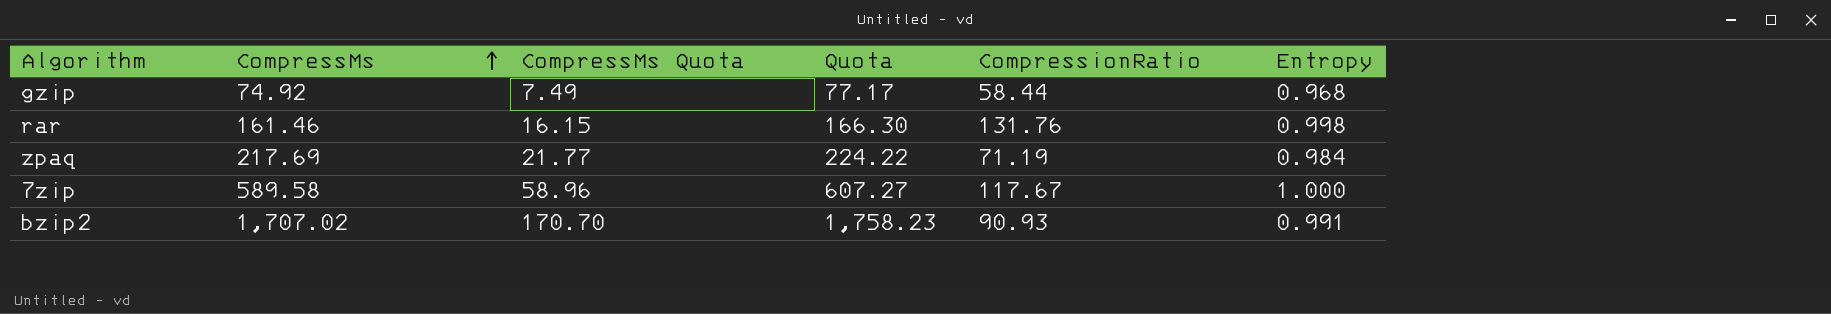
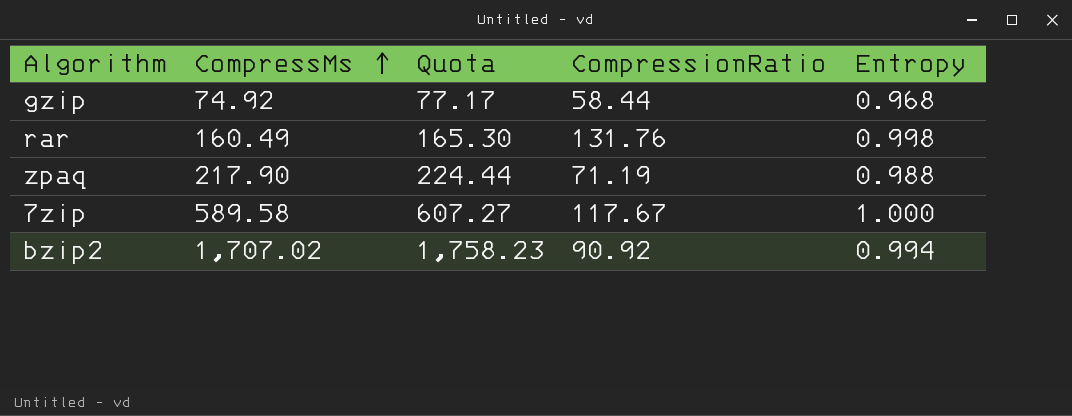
column CompressMs Quota | formula: [CompressMs] * 0.1 -> none
rar | CompressMs: 161.46 -> 160.49
rar | Quota: 166.30 -> 165.30
zpaq | CompressMs: 217.69 -> 217.90
zpaq | Quota: 224.22 -> 224.44
zpaq | Entropy: 0.984 -> 0.988
bzip2 | CompressionRatio: 90.93 -> 90.92
bzip2 | Entropy: 0.991 -> 0.994

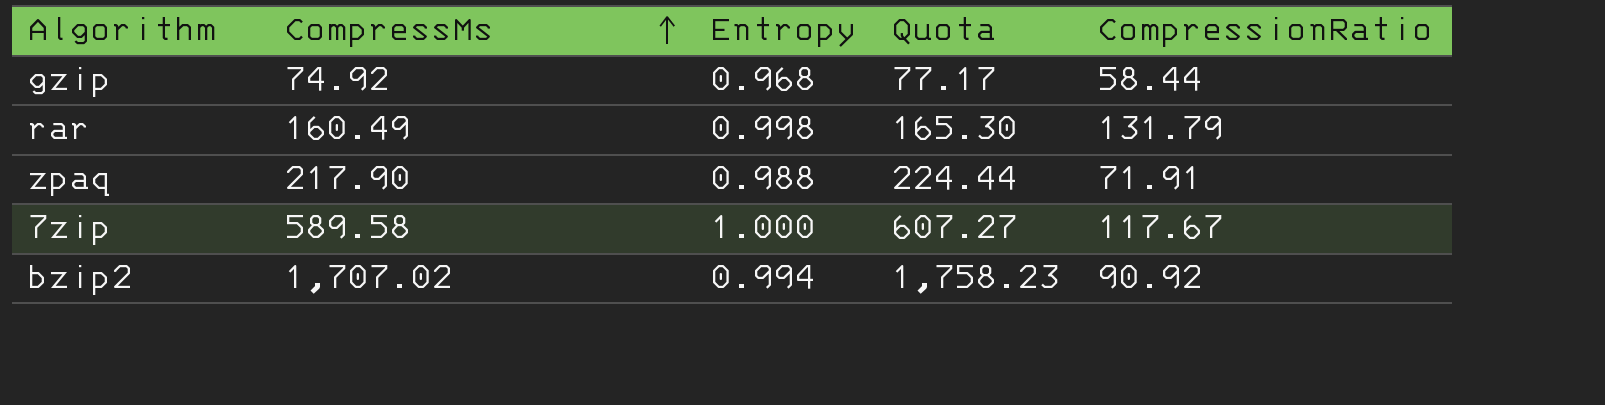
column Entropy | position: 5 -> 3
rar | CompressionRatio: 131.76 -> 131.79
zpaq | CompressionRatio: 71.19 -> 71.91

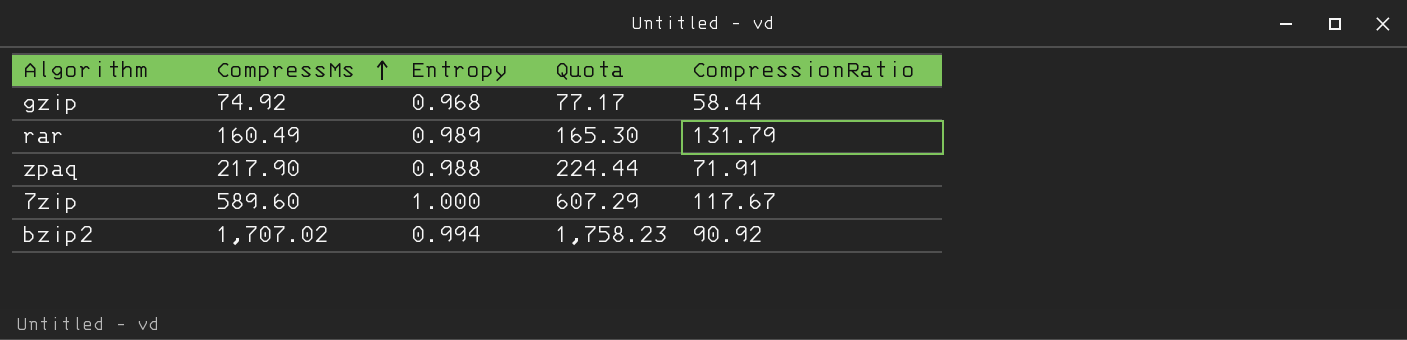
rar | Entropy: 0.998 -> 0.989
7zip | CompressMs: 589.58 -> 589.60
7zip | Quota: 607.27 -> 607.29

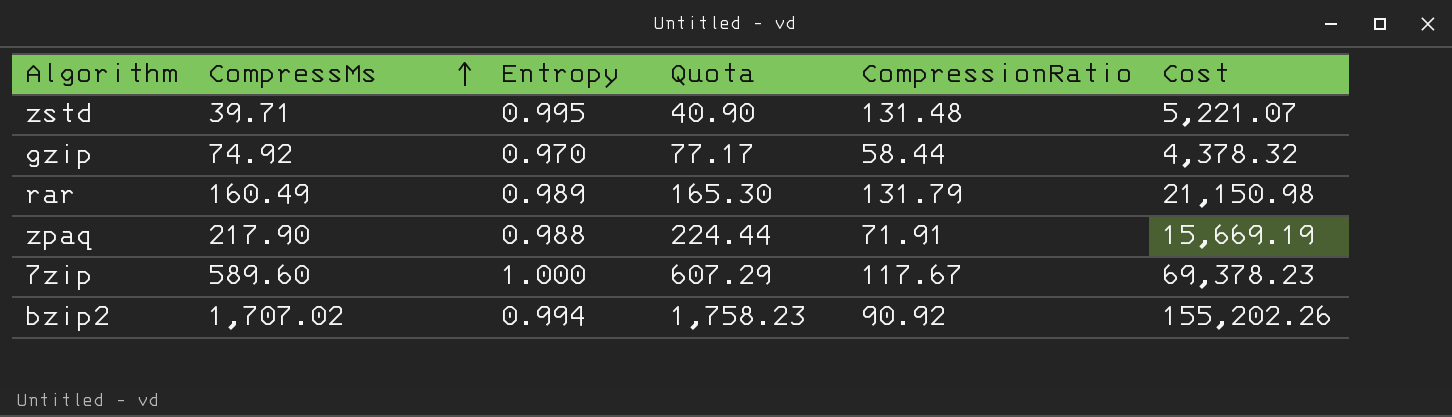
column Cost | formula: none -> [CompressMs] * [CompressionRatio]
row zstd: none -> 39.71 | 0.995 | 40.90 | 131.48 | 5,221.07
gzip | Entropy: 0.968 -> 0.970

